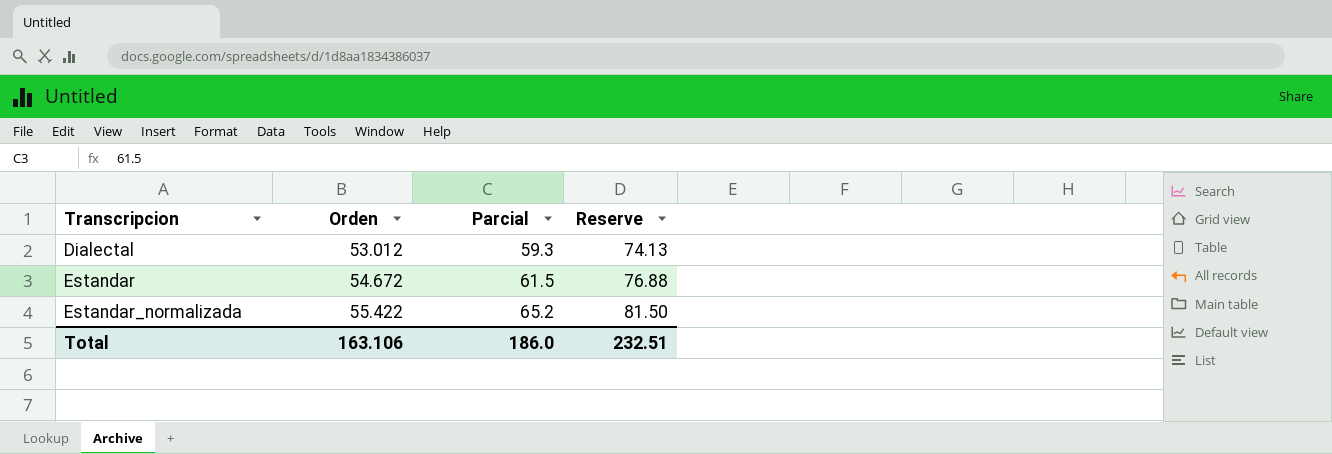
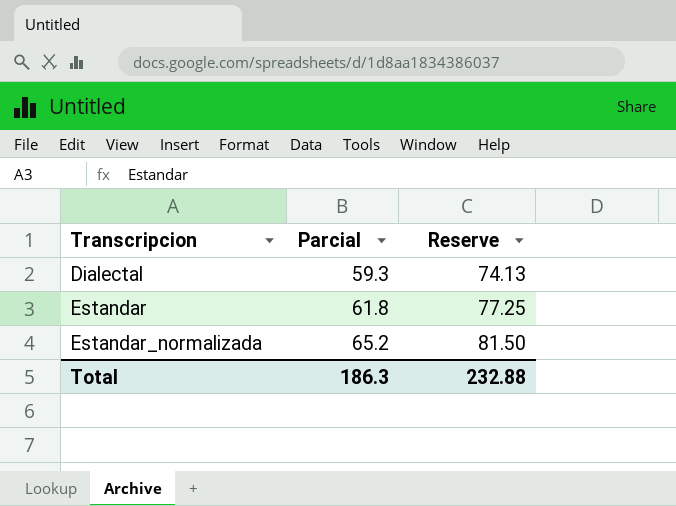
column Orden | position: 2 -> none
Estandar | Parcial: 61.5 -> 61.8
Estandar | Reserve: 76.88 -> 77.25
Total | Parcial: 186.0 -> 186.3
Total | Reserve: 232.51 -> 232.88

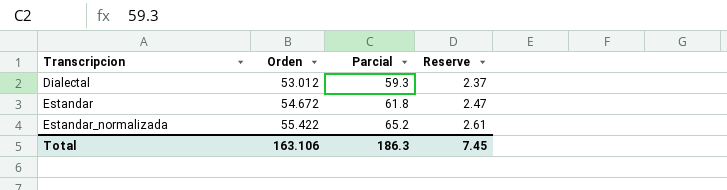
column Orden | position: none -> 2
column Reserve | formula: [Parcial] * 1.25 -> [Parcial] * 0.04
Total | Reserve: 232.88 -> 7.45

